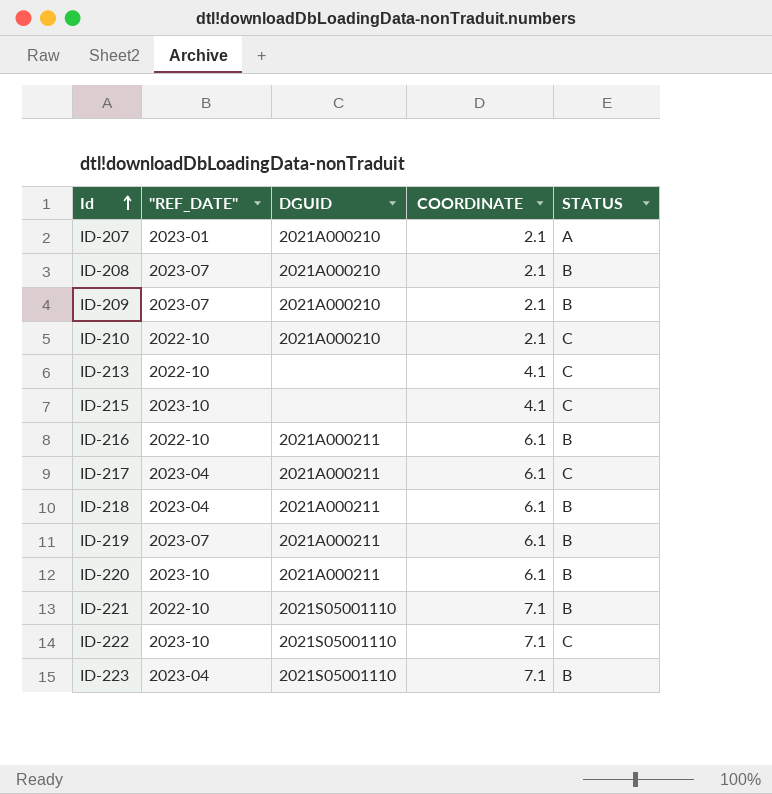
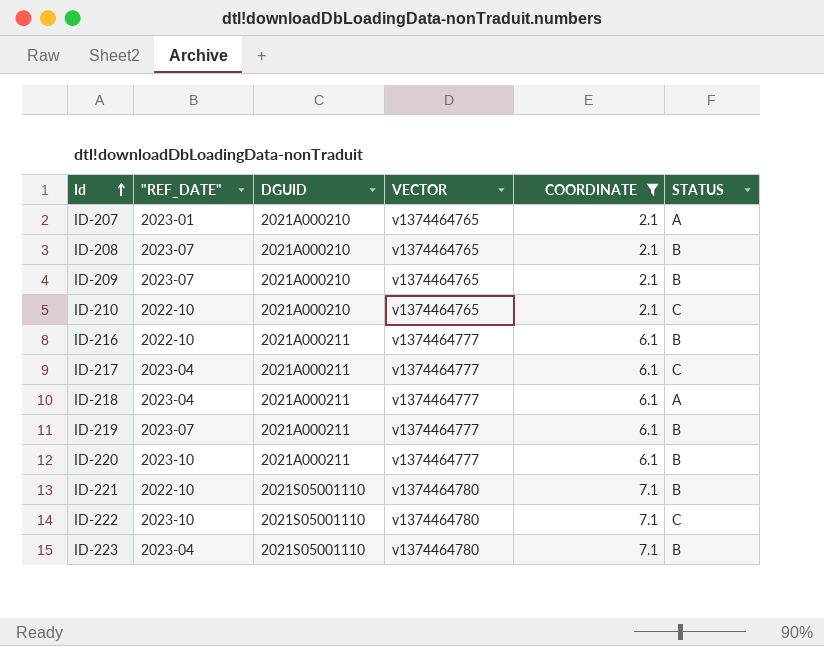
filter: none -> COORDINATE != 4.1
column VECTOR | position: none -> 4
ID-218 | STATUS: B -> A

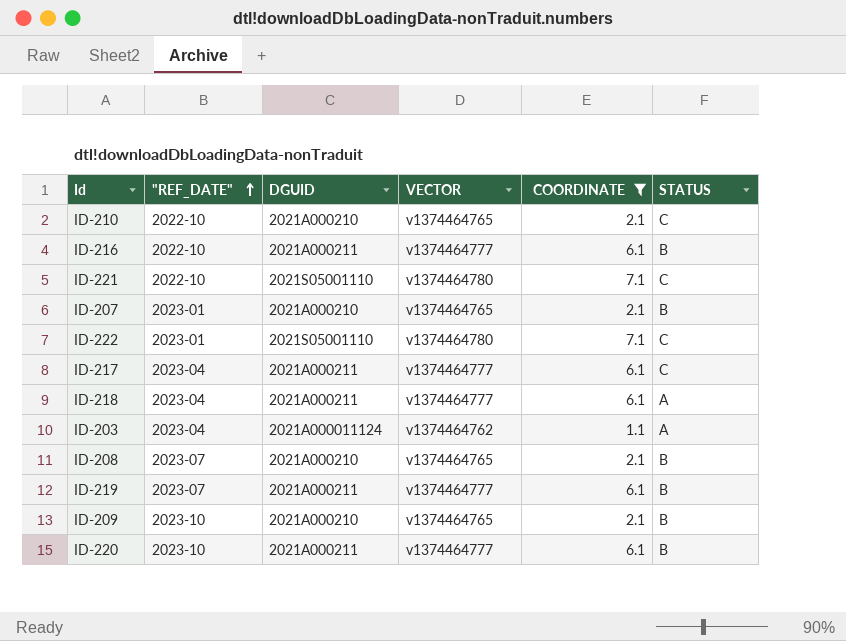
row order: Id ascending -> "REF_DATE" ascending
row ID-223: 2023-04 | 2021S05001110 | v1374464780 | 7.1 | B -> none
ID-221 | STATUS: B -> C
ID-207 | STATUS: A -> B
ID-222 | "REF_DATE": 2023-10 -> 2023-01
row ID-203: none -> 2023-04 | 2021A000011124 | v1374464762 | 1.1 | A
ID-209 | "REF_DATE": 2023-07 -> 2023-10

